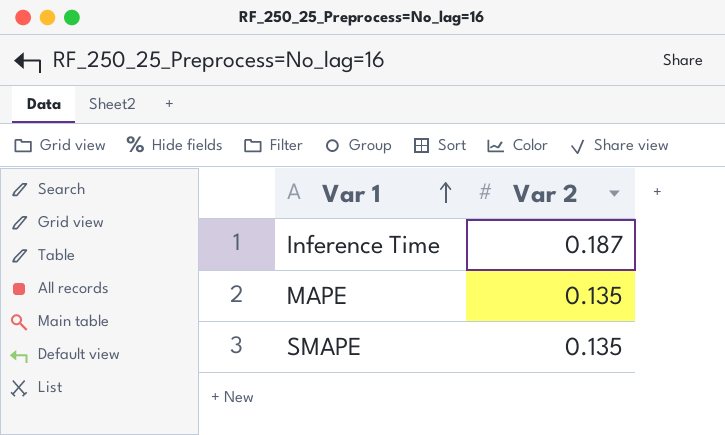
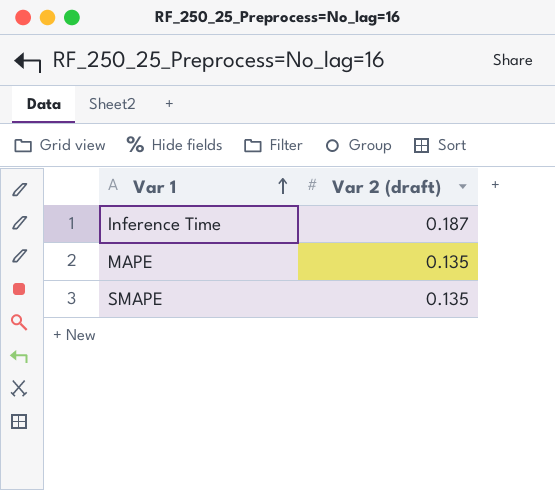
column name: Var 2 -> Var 2 (draft)

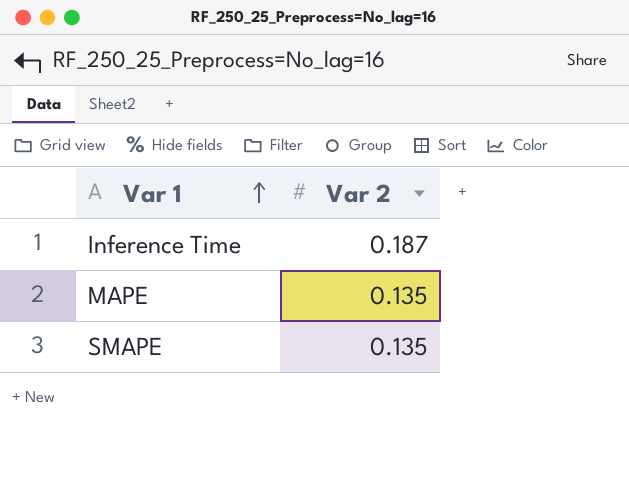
column name: Var 2 (draft) -> Var 2

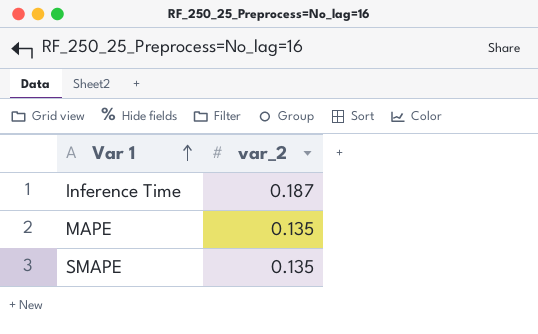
column name: Var 2 -> var_2

